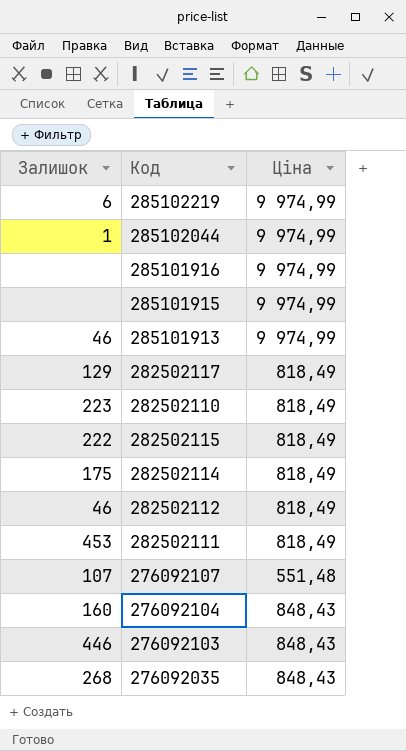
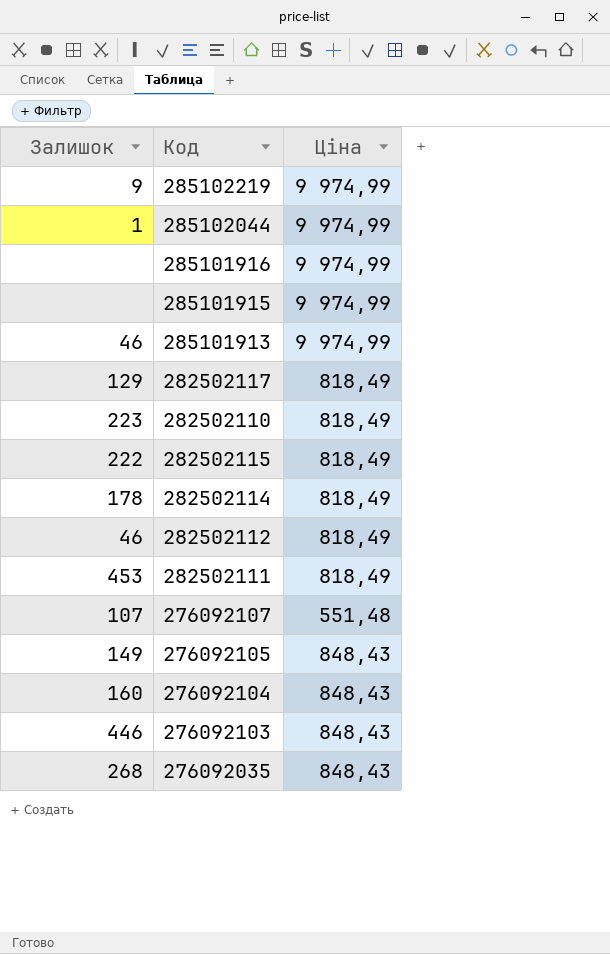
285102219 | Залишок: 6 -> 9
282502114 | Залишок: 175 -> 178
row 276092105: none -> 149 | 848,43

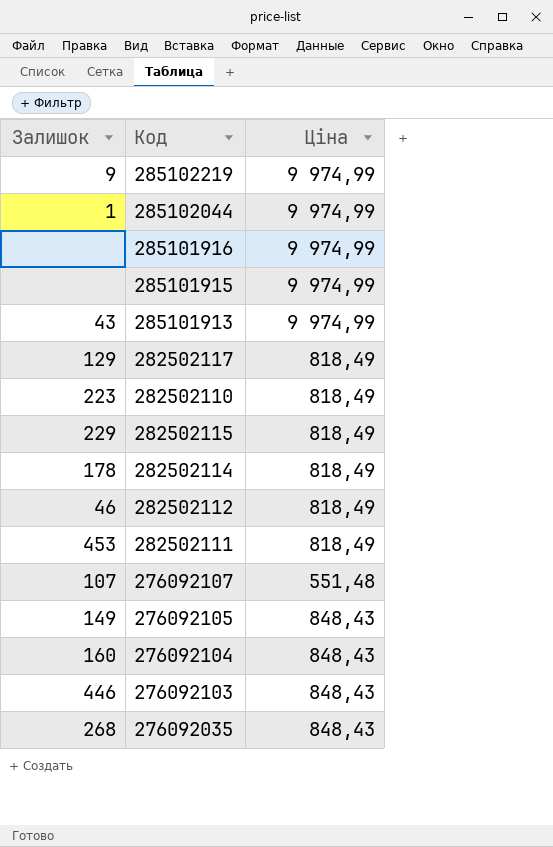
285101913 | Залишок: 46 -> 43
282502115 | Залишок: 222 -> 229

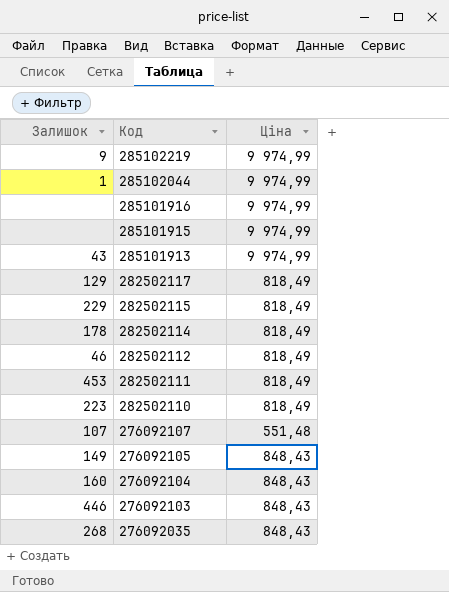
row order: none -> Код descending

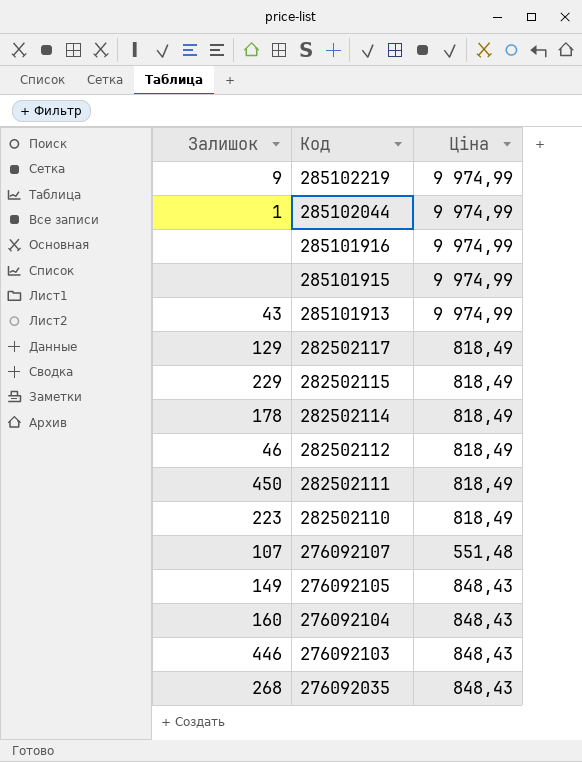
282502111 | Залишок: 453 -> 450

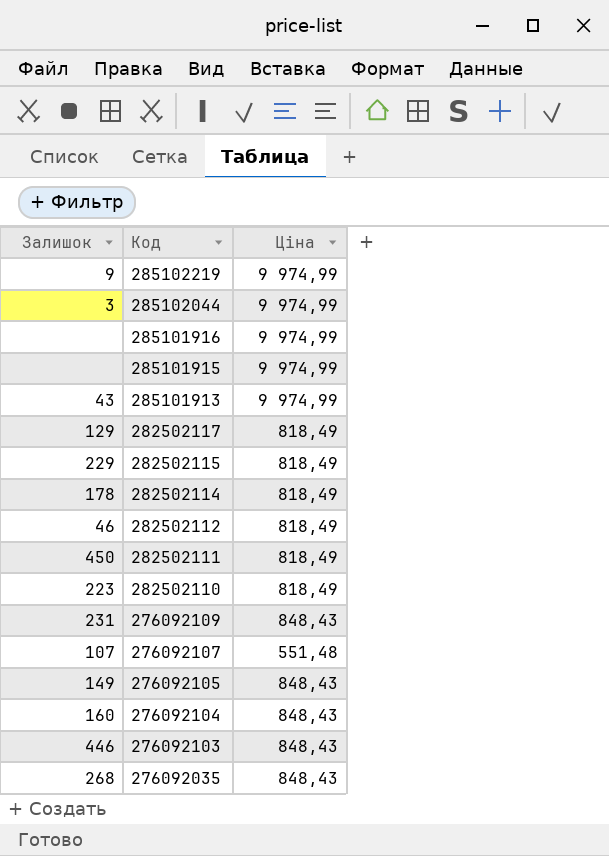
285102044 | Залишок: 1 -> 3
row 276092109: none -> 231 | 848,43

